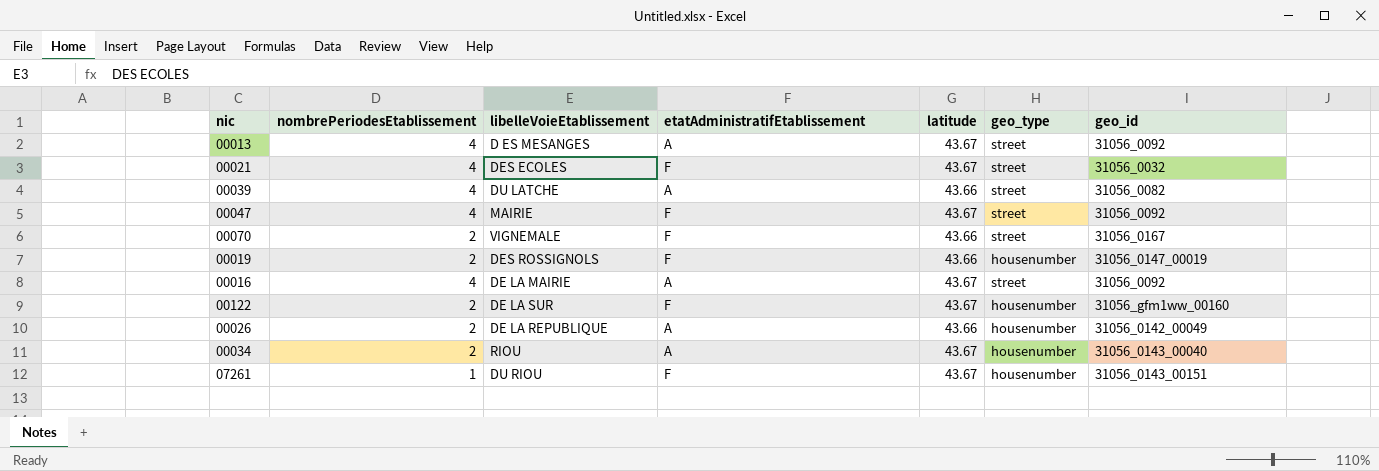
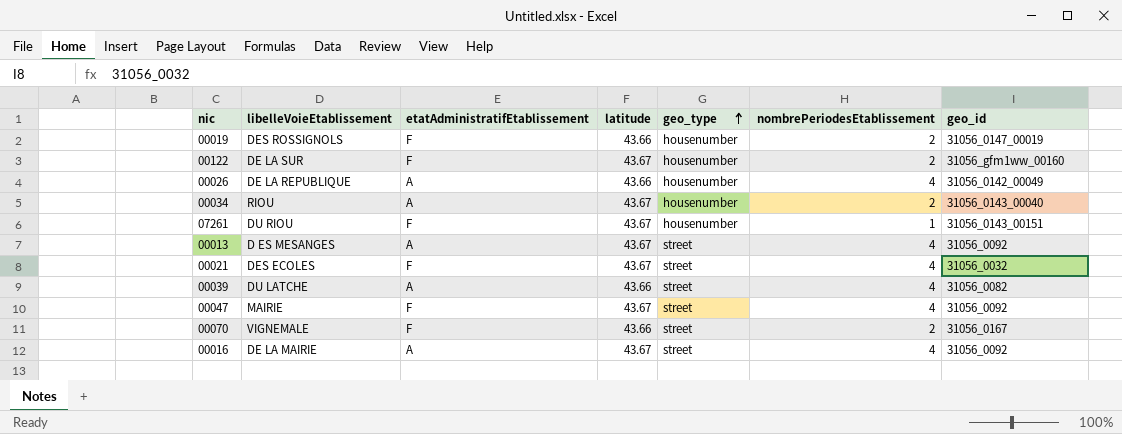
row order: none -> geo_type ascending
column nombrePeriodesEtablissement | position: 2 -> 6
00026 | nombrePeriodesEtablissement: 2 -> 4

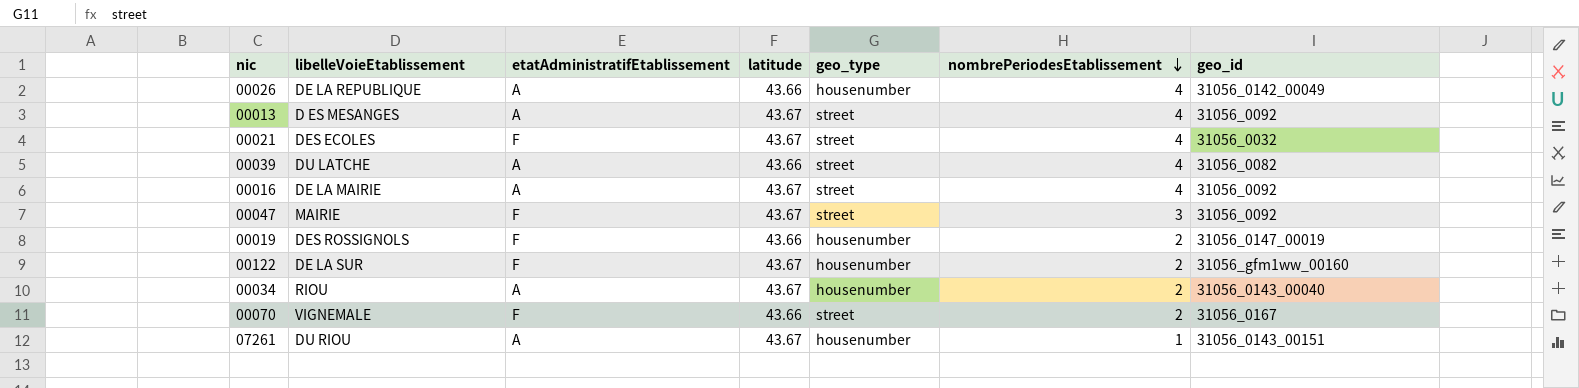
row order: geo_type ascending -> nombrePeriodesEtablissement descending
00047 | nombrePeriodesEtablissement: 4 -> 3
07261 | etatAdministratifEtablissement: F -> A

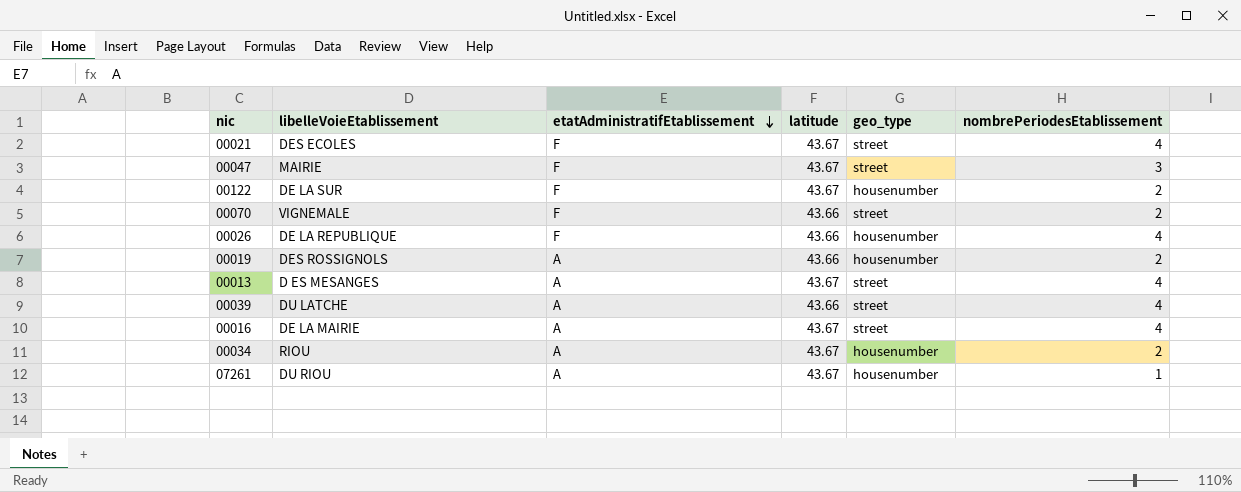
row order: nombrePeriodesEtablissement descending -> etatAdministratifEtablissement descending
column geo_id | position: 7 -> none
00026 | etatAdministratifEtablissement: A -> F
00019 | etatAdministratifEtablissement: F -> A

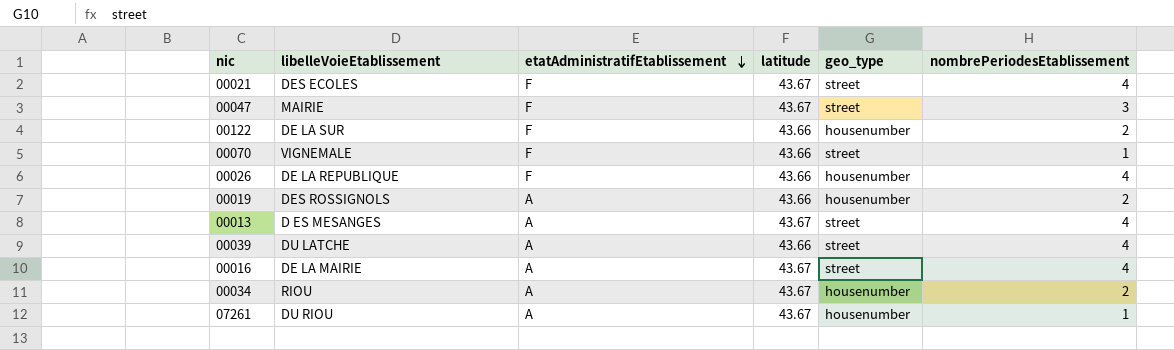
00122 | latitude: 43.67 -> 43.66
00070 | nombrePeriodesEtablissement: 2 -> 1

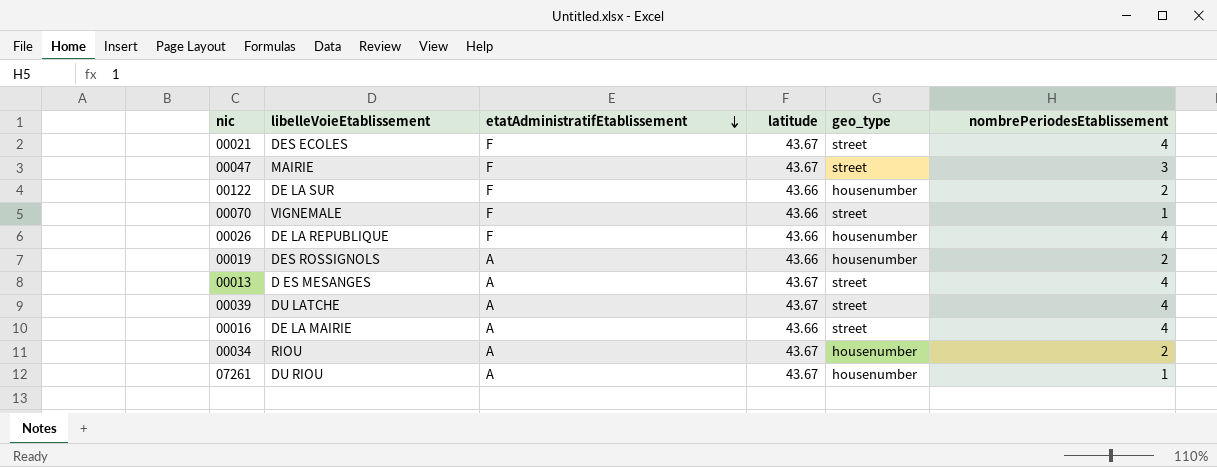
00039 | latitude: 43.66 -> 43.67
00016 | latitude: 43.67 -> 43.66

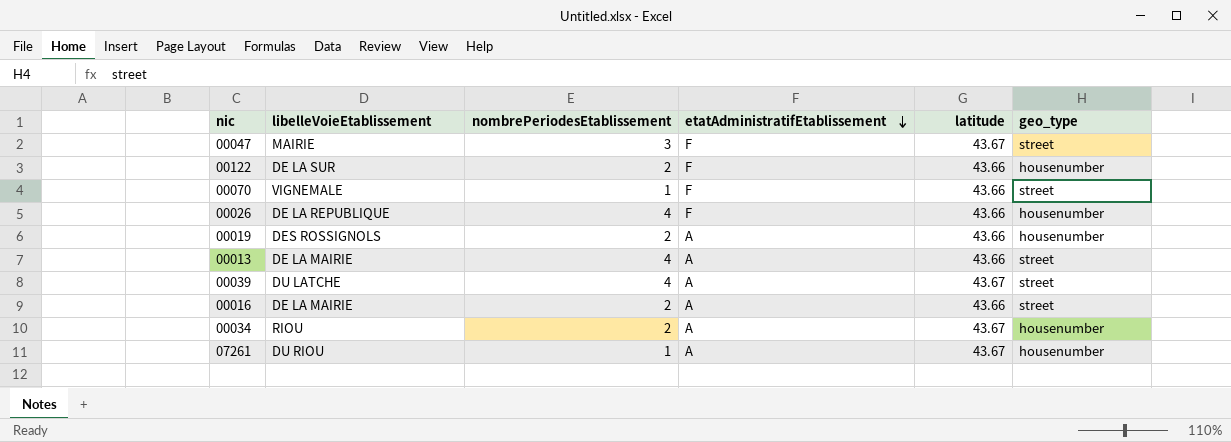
column nombrePeriodesEtablissement | position: 6 -> 3
row 00021: DES ECOLES | F | 43.67 | street | 4 -> none
00013 | libelleVoieEtablissement: D ES MESANGES -> DE LA MAIRIE
00013 | latitude: 43.67 -> 43.66
00016 | nombrePeriodesEtablissement: 4 -> 2

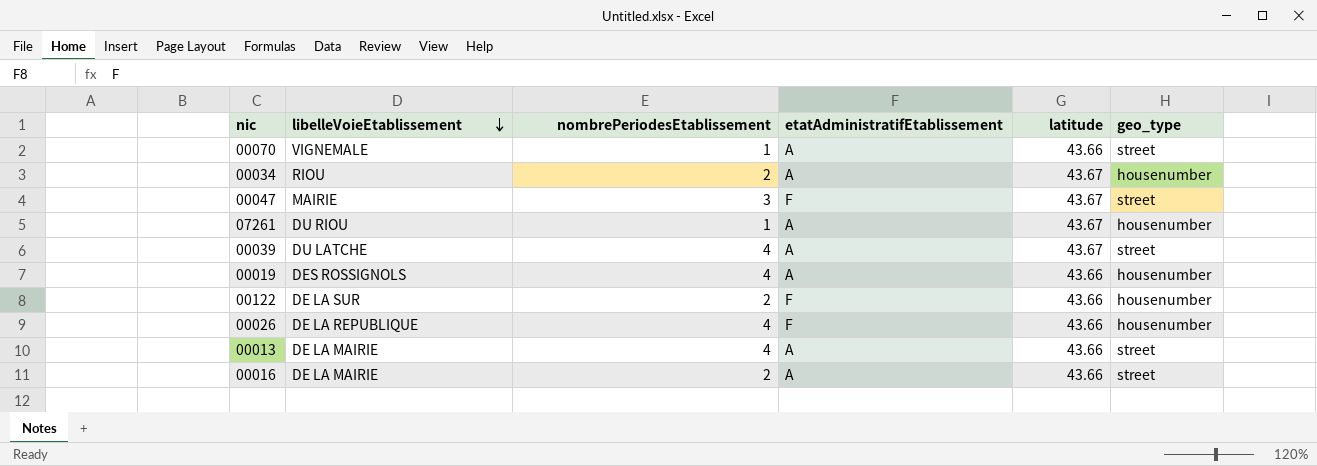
row order: etatAdministratifEtablissement descending -> libelleVoieEtablissement descending
00070 | etatAdministratifEtablissement: F -> A
00019 | nombrePeriodesEtablissement: 2 -> 4

